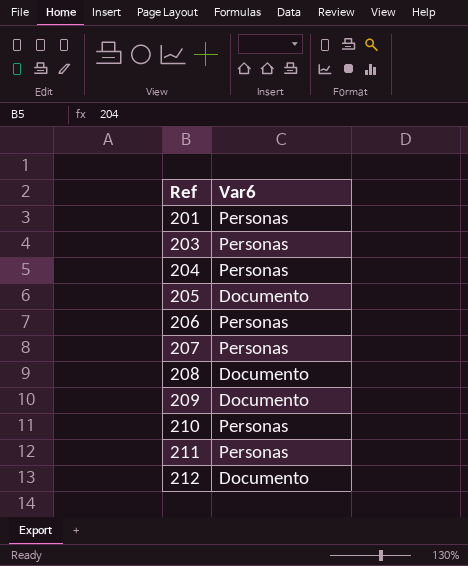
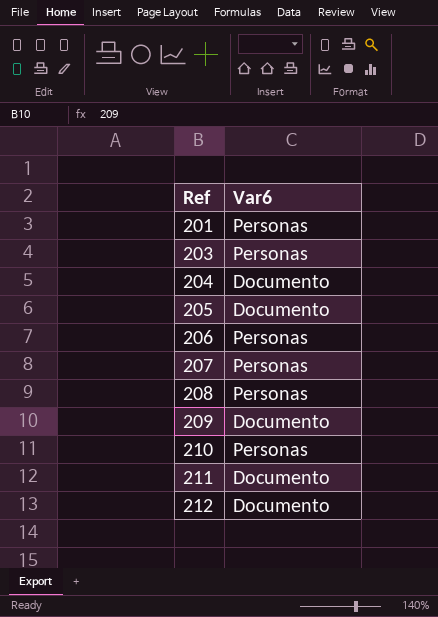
204 | Var6: Personas -> Documento
208 | Var6: Documento -> Personas
211 | Var6: Personas -> Documento

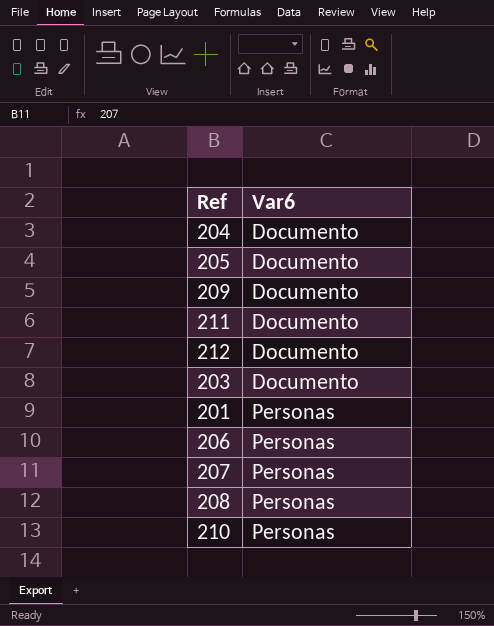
row order: Ref ascending -> Var6 ascending
203 | Var6: Personas -> Documento

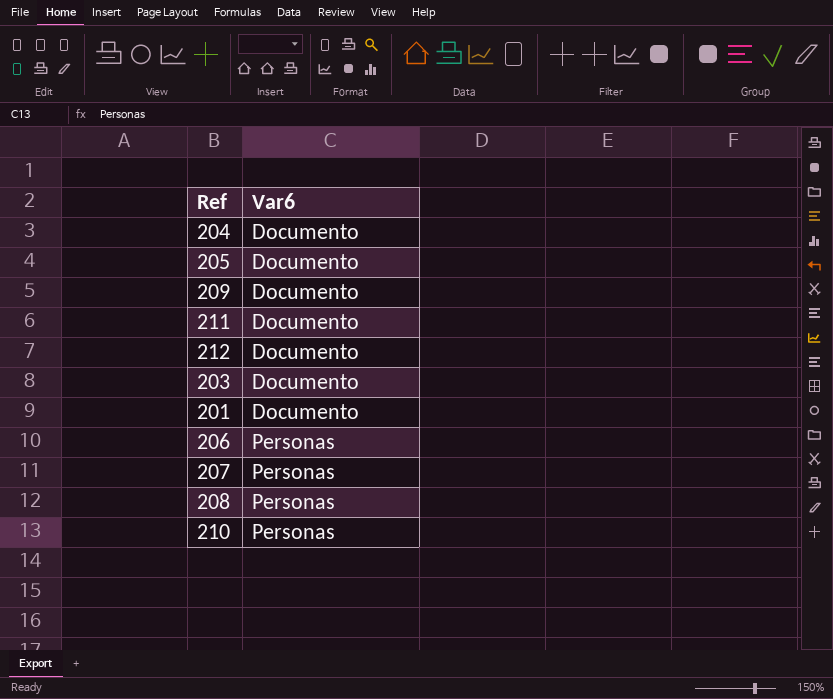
201 | Var6: Personas -> Documento

